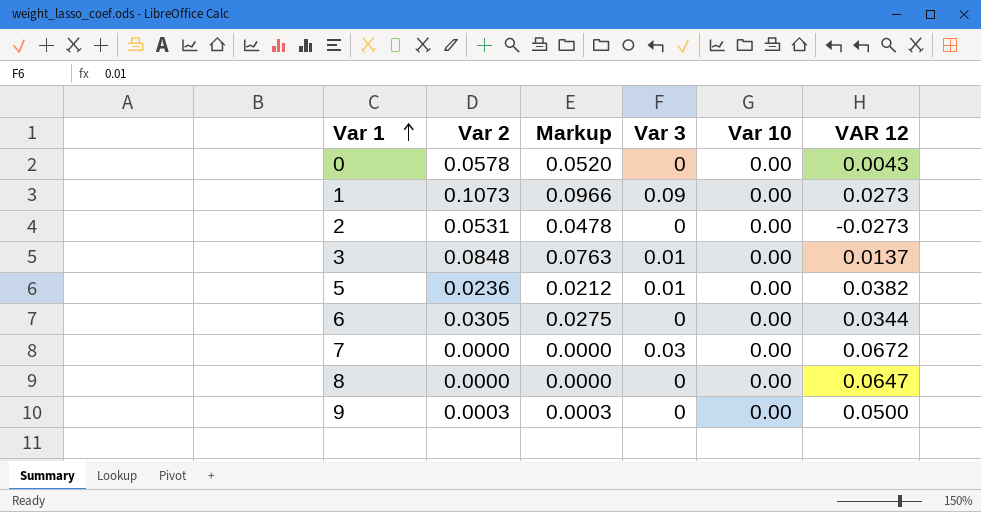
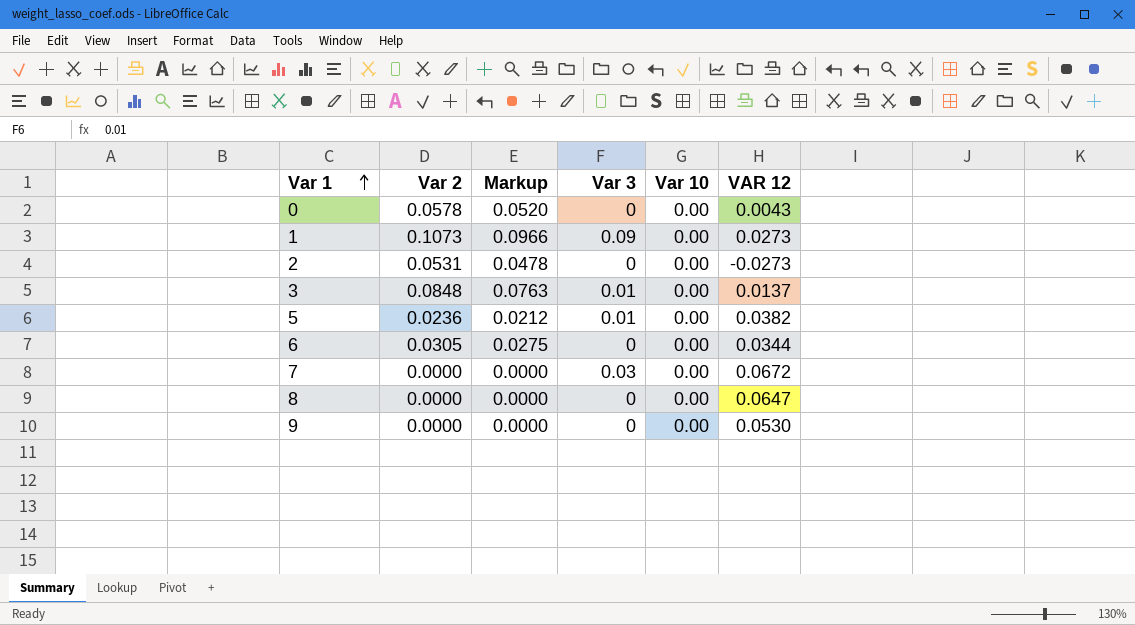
9 | Var 2: 0.0003 -> 0.0000
9 | Markup: 0.0003 -> 0.0000
9 | VAR 12: 0.0500 -> 0.0530

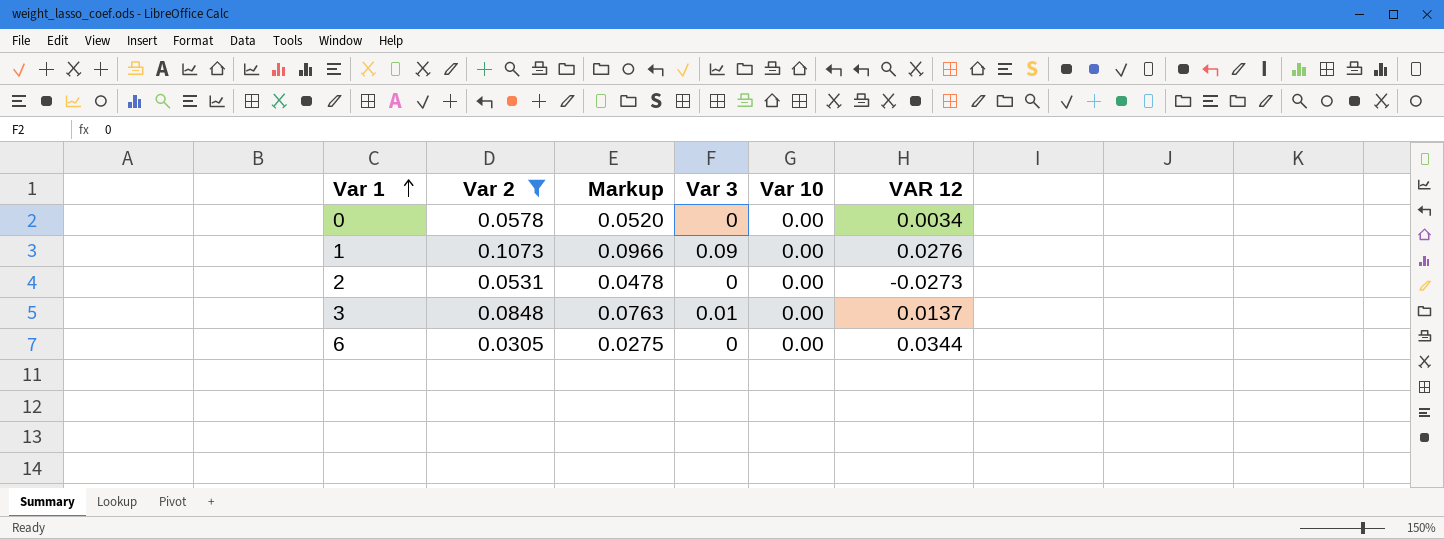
filter: none -> Var 2 >= 0.0305
0 | VAR 12: 0.0043 -> 0.0034
1 | VAR 12: 0.0273 -> 0.0276

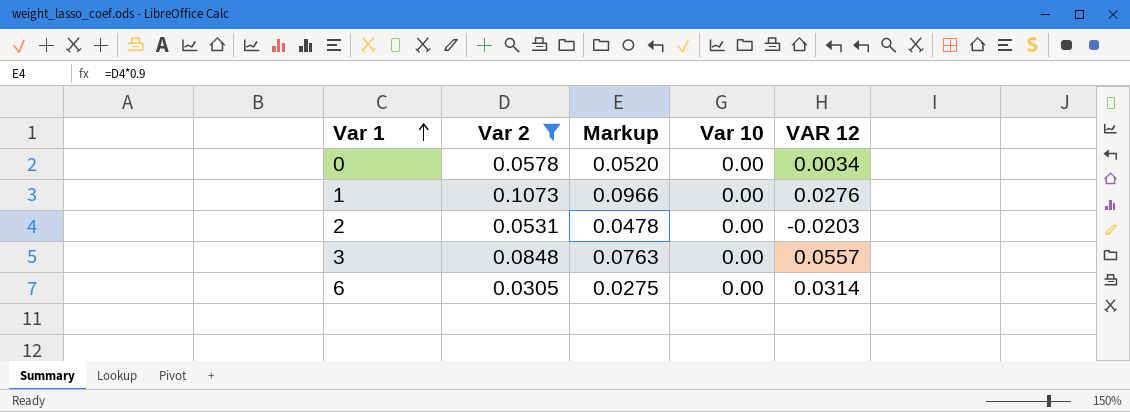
column Var 3 | position: 4 -> none
2 | VAR 12: -0.0273 -> -0.0203
3 | VAR 12: 0.0137 -> 0.0557
6 | VAR 12: 0.0344 -> 0.0314

